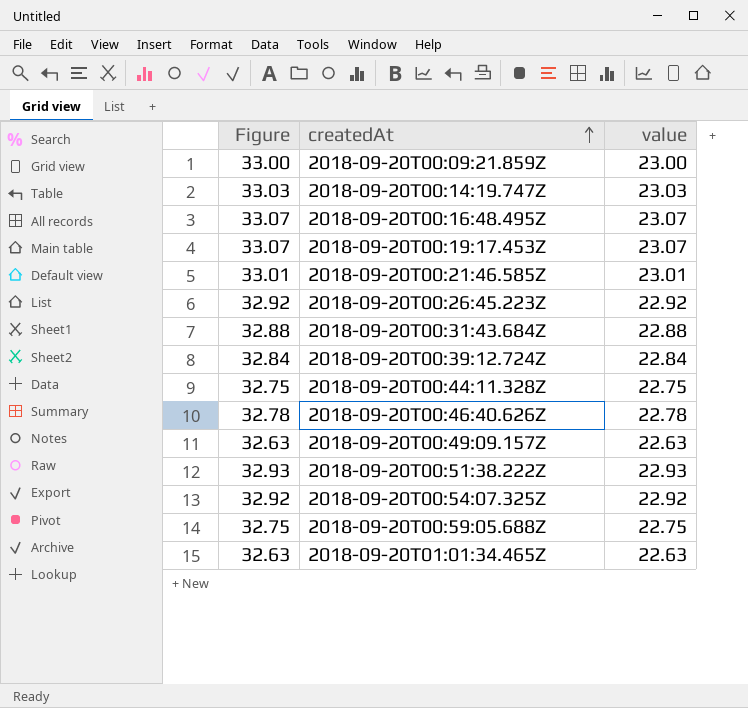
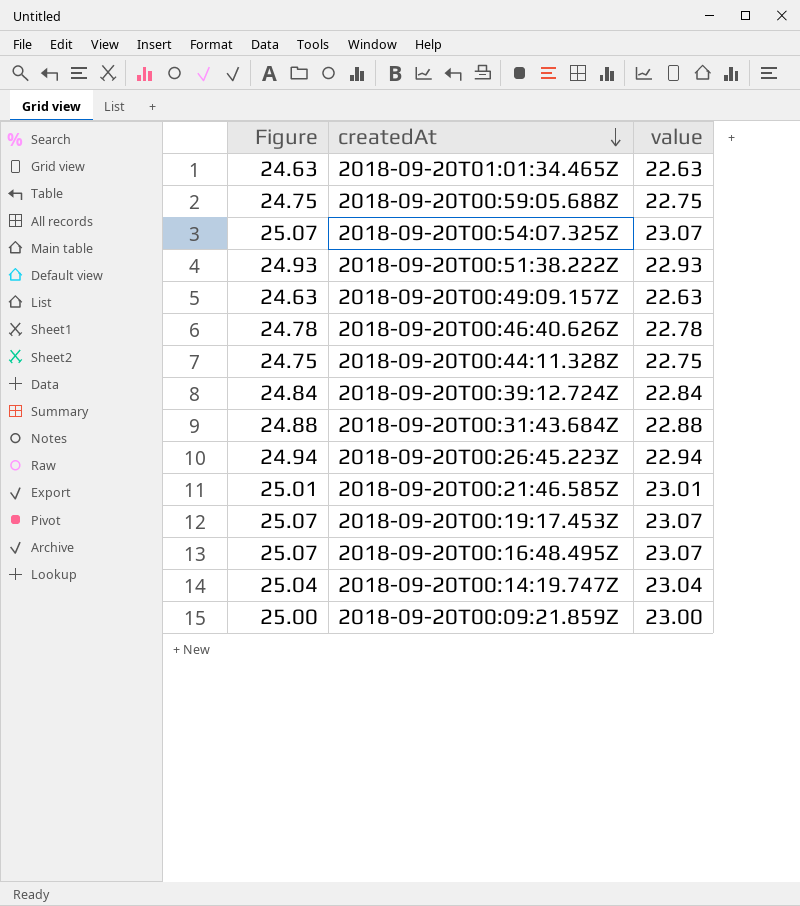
row order: createdAt ascending -> createdAt descending
column Figure | formula: [value] + 10 -> [value] + 2
2018-09-20T00:54:07.325Z | value: 22.92 -> 23.07
2018-09-20T00:26:45.223Z | value: 22.92 -> 22.94
2018-09-20T00:14:19.747Z | value: 23.03 -> 23.04

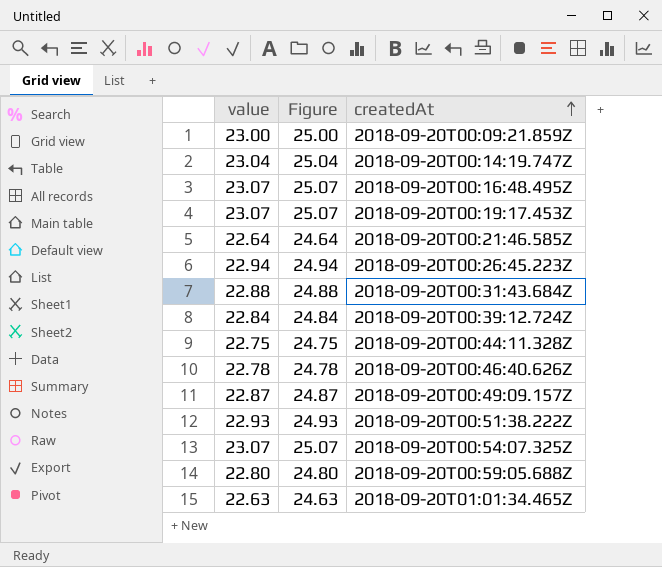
row order: createdAt descending -> createdAt ascending
column value | position: 3 -> 1
2018-09-20T00:21:46.585Z | value: 23.01 -> 22.64
2018-09-20T00:21:46.585Z | Figure: 25.01 -> 24.64
2018-09-20T00:49:09.157Z | value: 22.63 -> 22.87
2018-09-20T00:49:09.157Z | Figure: 24.63 -> 24.87
2018-09-20T00:59:05.688Z | value: 22.75 -> 22.80
2018-09-20T00:59:05.688Z | Figure: 24.75 -> 24.80

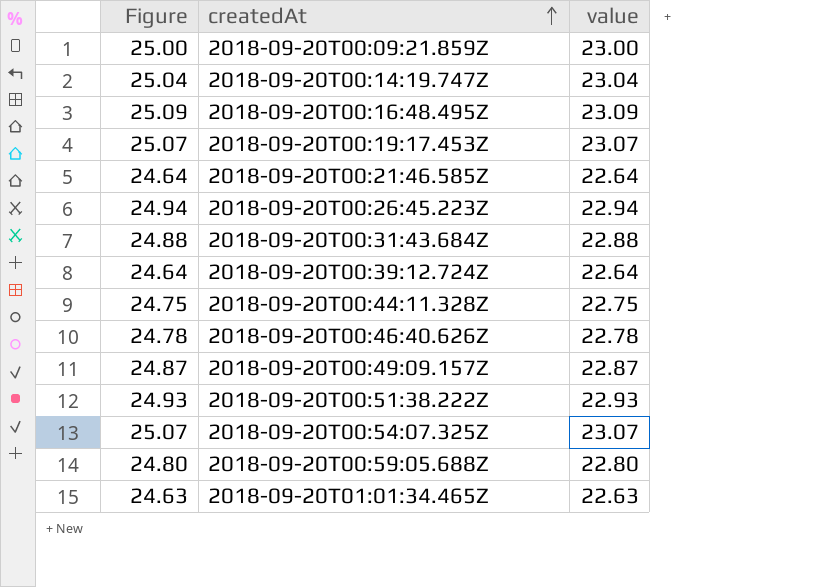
column value | position: 1 -> 3
2018-09-20T00:16:48.495Z | Figure: 25.07 -> 25.09
2018-09-20T00:16:48.495Z | value: 23.07 -> 23.09
2018-09-20T00:39:12.724Z | Figure: 24.84 -> 24.64
2018-09-20T00:39:12.724Z | value: 22.84 -> 22.64

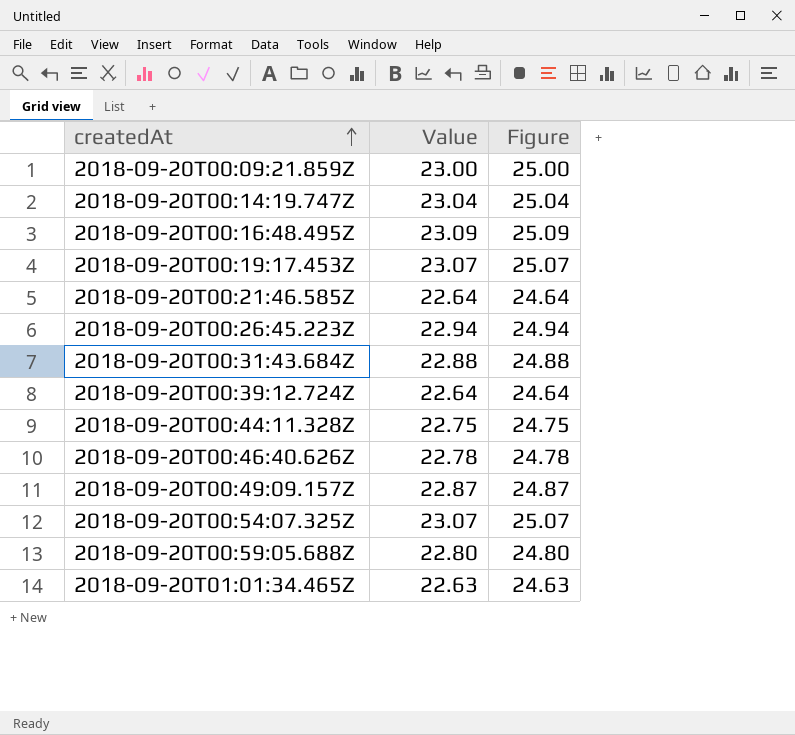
column name: value -> Value
column Figure | position: 1 -> 3
row 2018-09-20T00:51:38.222Z: 24.93 | 22.93 -> none

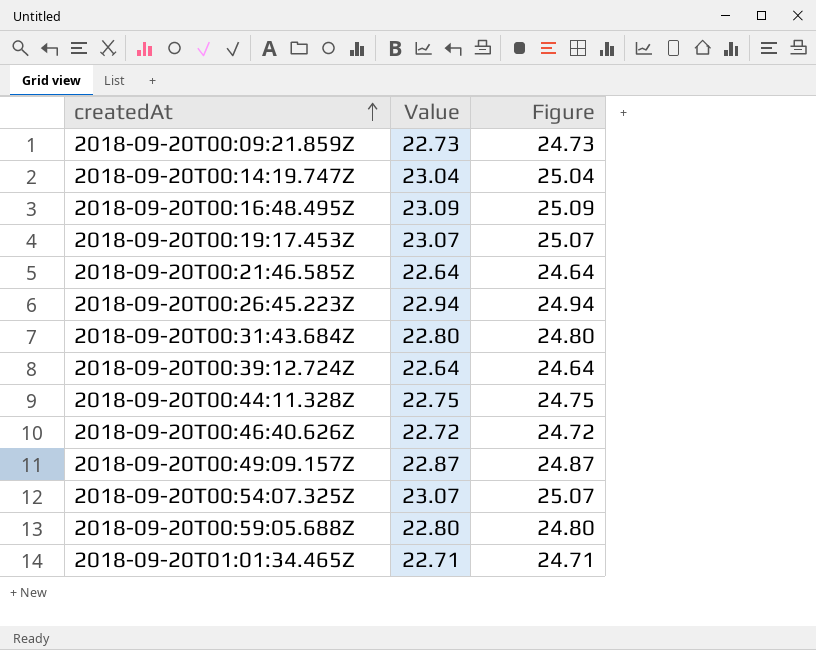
2018-09-20T00:09:21.859Z | Value: 23.00 -> 22.73
2018-09-20T00:09:21.859Z | Figure: 25.00 -> 24.73
2018-09-20T00:31:43.684Z | Value: 22.88 -> 22.80
2018-09-20T00:31:43.684Z | Figure: 24.88 -> 24.80
2018-09-20T00:46:40.626Z | Value: 22.78 -> 22.72
2018-09-20T00:46:40.626Z | Figure: 24.78 -> 24.72
2018-09-20T01:01:34.465Z | Value: 22.63 -> 22.71
2018-09-20T01:01:34.465Z | Figure: 24.63 -> 24.71

